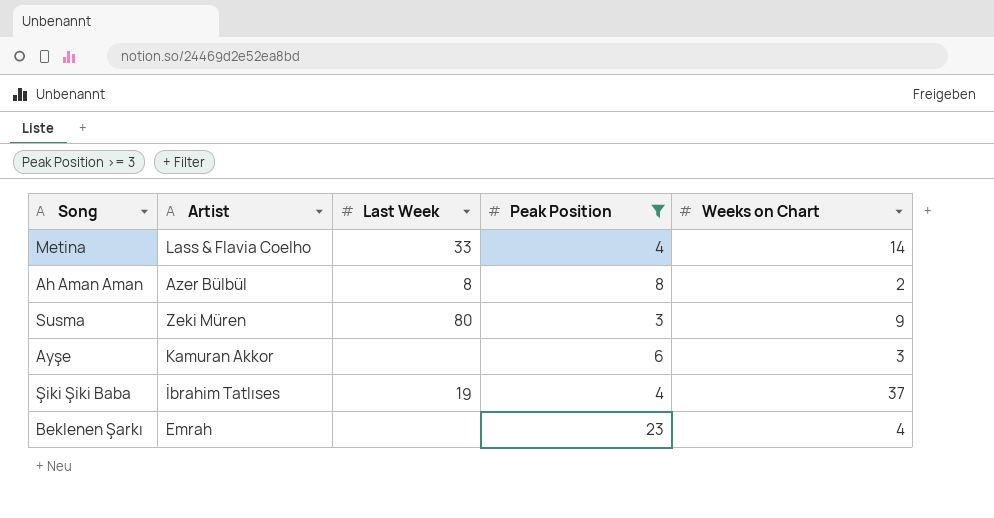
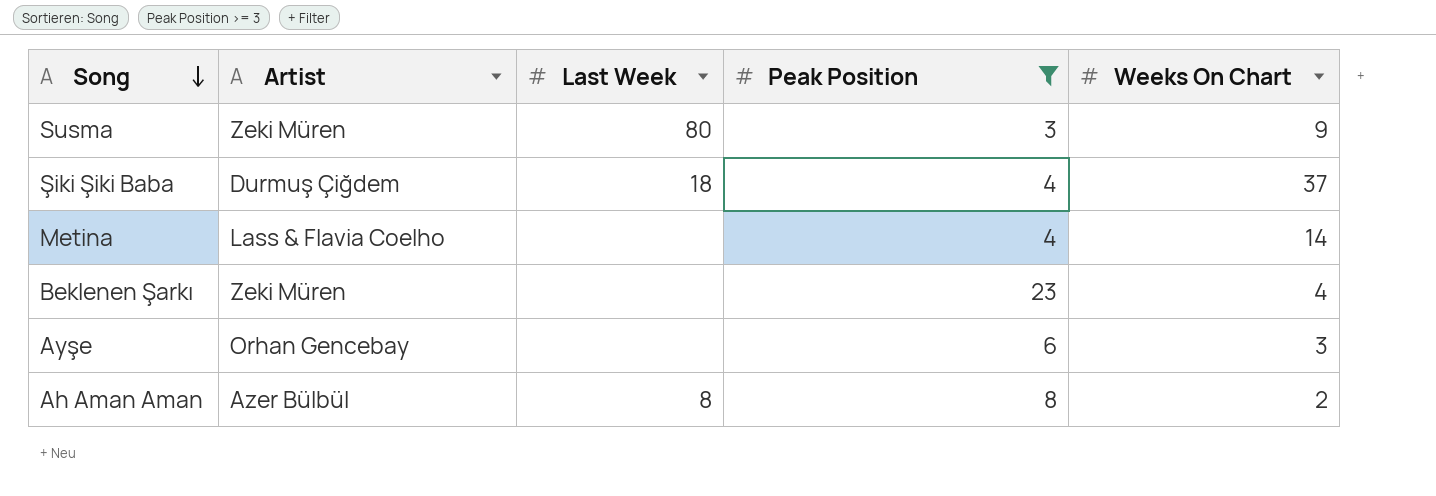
row order: none -> Song descending
column name: Weeks on Chart -> Weeks On Chart
Şiki Şiki Baba | Artist: İbrahim Tatlıses -> Durmuş Çiğdem
Şiki Şiki Baba | Last Week: 19 -> 18
Metina | Last Week: 33 -> none
Beklenen Şarkı | Artist: Emrah -> Zeki Müren
Ayşe | Artist: Kamuran Akkor -> Orhan Gencebay

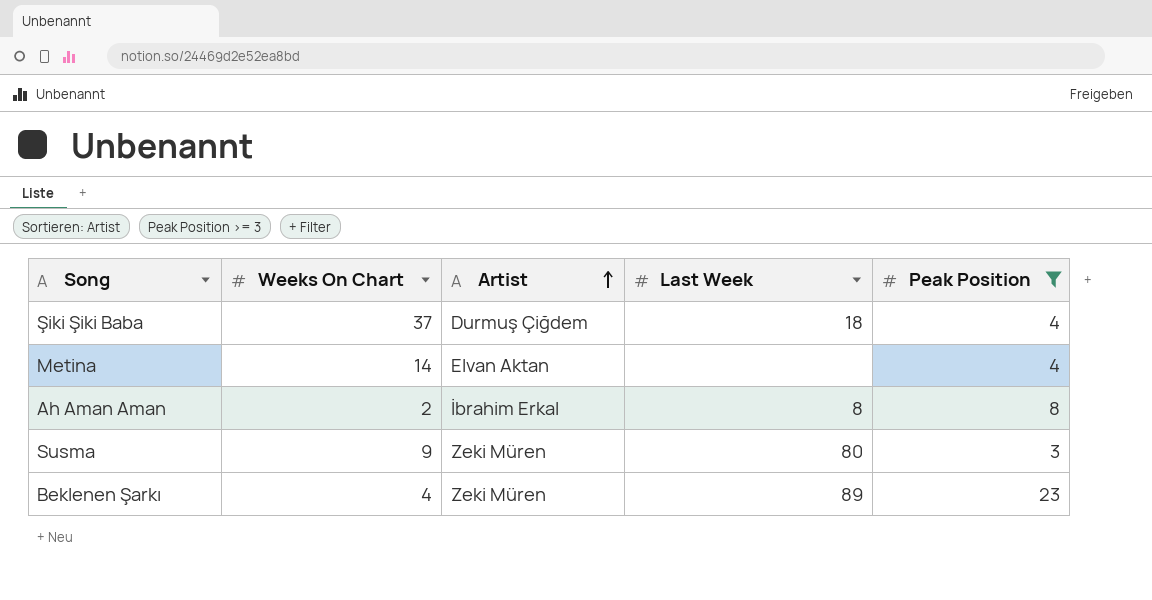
row order: Song descending -> Artist ascending
column Weeks On Chart | position: 5 -> 2
row Ayşe: Orhan Gencebay | none | 6 | 3 -> none
Metina | Artist: Lass & Flavia Coelho -> Elvan Aktan
Ah Aman Aman | Artist: Azer Bülbül -> İbrahim Erkal
Beklenen Şarkı | Last Week: none -> 89

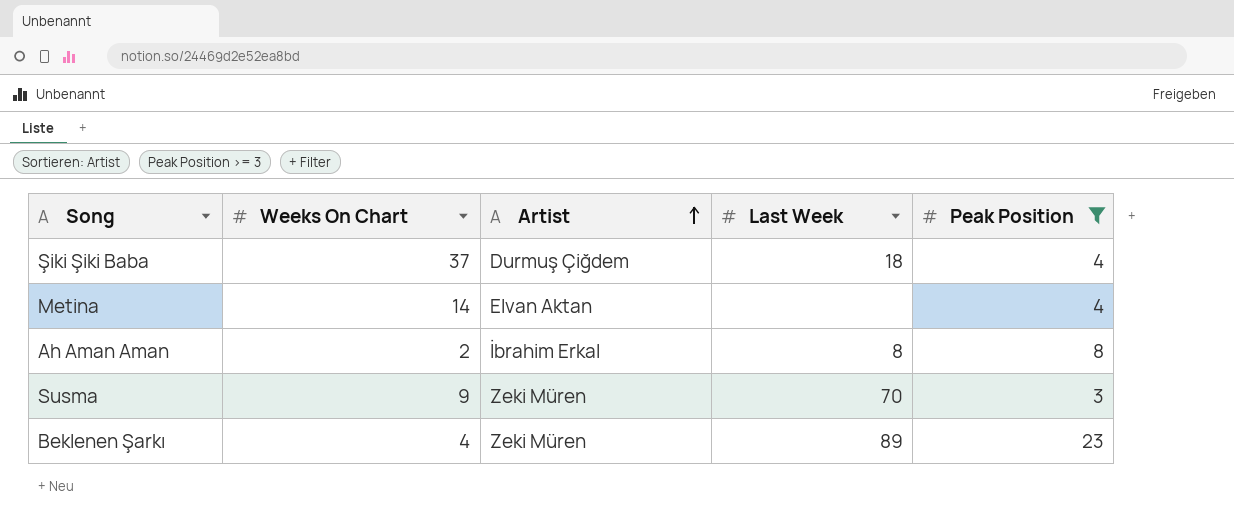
Susma | Last Week: 80 -> 70

